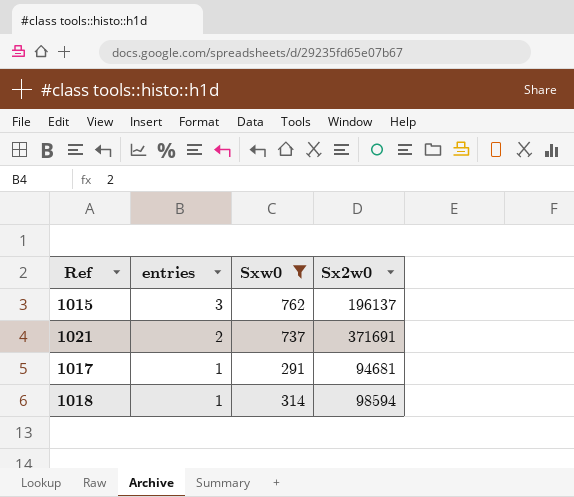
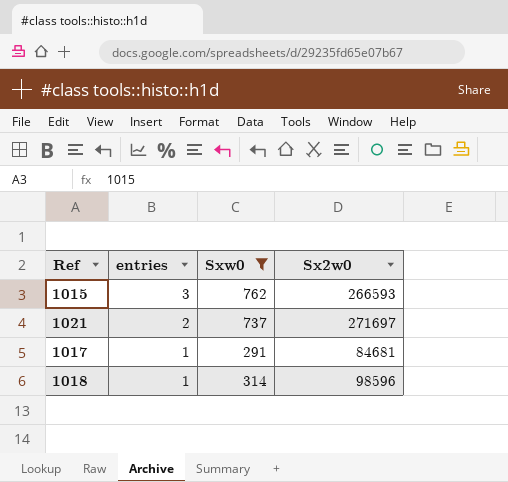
1015 | Sx2w0: 196137 -> 266593
1021 | Sx2w0: 371691 -> 271697
1017 | Sx2w0: 94681 -> 84681
1018 | Sx2w0: 98594 -> 98596

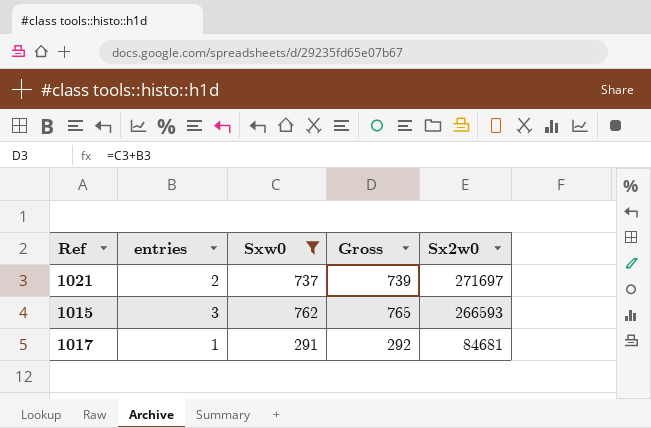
row order: entries descending -> Sx2w0 descending
column Gross | formula: none -> [entries] + [Sxw0]
row 1018: 1 | 314 | 98596 -> none

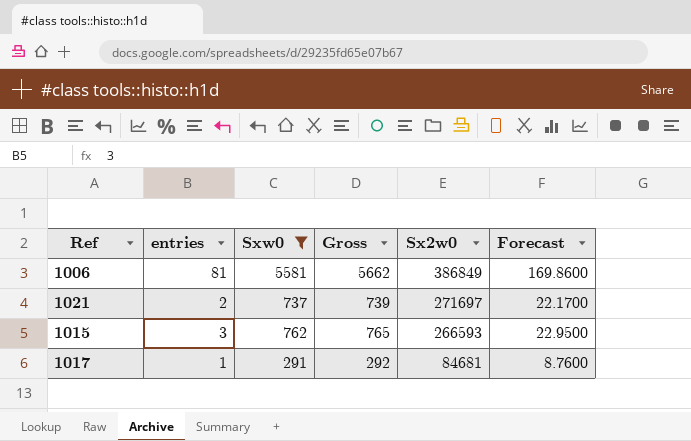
column Forecast | formula: none -> [Gross] * 0.03
row 1006: none -> 81 | 5581 | 5662 | 386849 | 169.8600

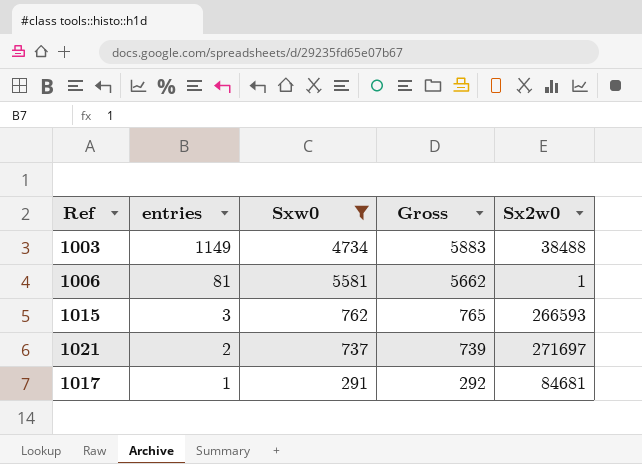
row order: Sx2w0 descending -> entries descending
column Forecast | formula: [Gross] * 0.03 -> none
row 1003: none -> 1149 | 4734 | 5883 | 38488
1006 | Sx2w0: 386849 -> 1

